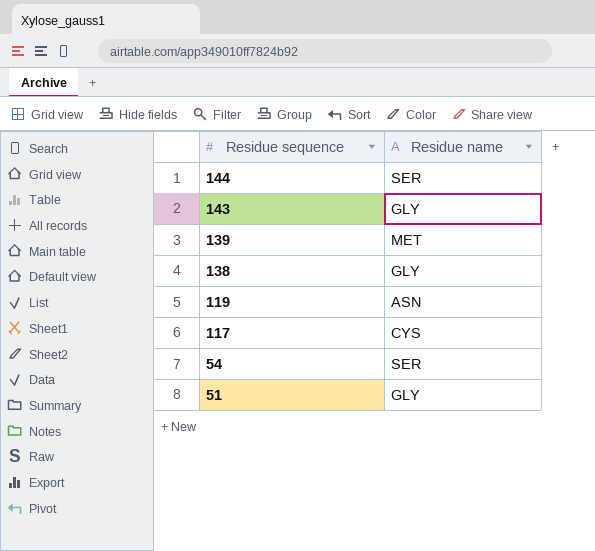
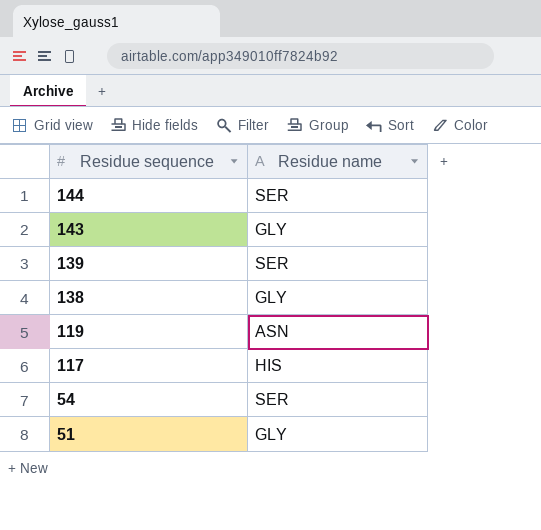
139 | Residue name: MET -> SER
117 | Residue name: CYS -> HIS

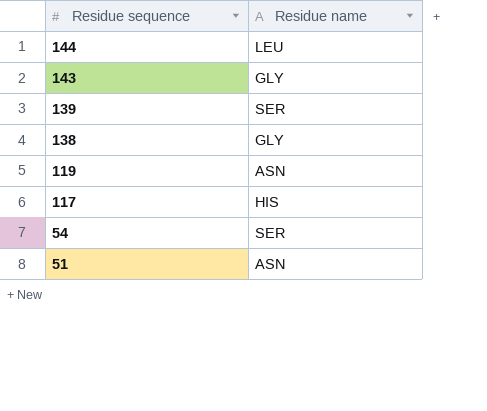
144 | Residue name: SER -> LEU
51 | Residue name: GLY -> ASN

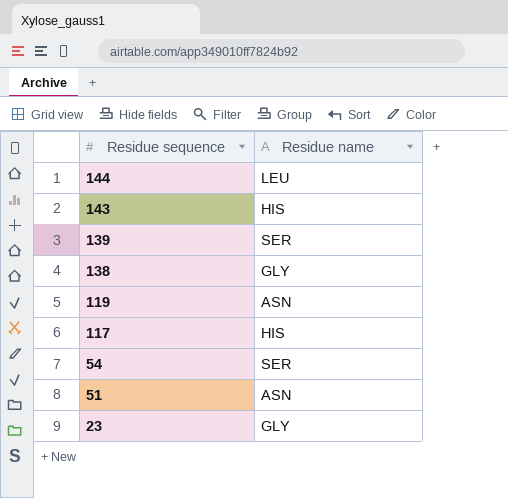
143 | Residue name: GLY -> HIS
row 23: none -> GLY

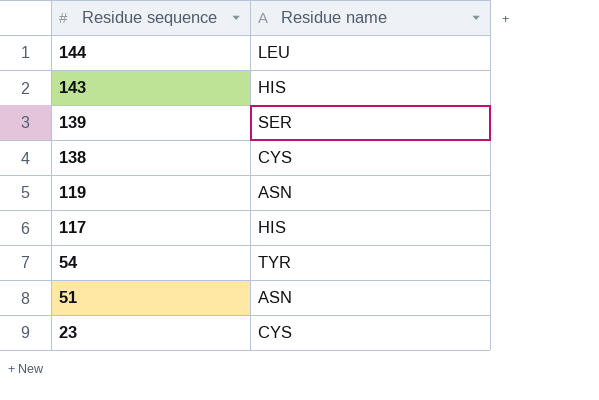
138 | Residue name: GLY -> CYS
54 | Residue name: SER -> TYR
23 | Residue name: GLY -> CYS

